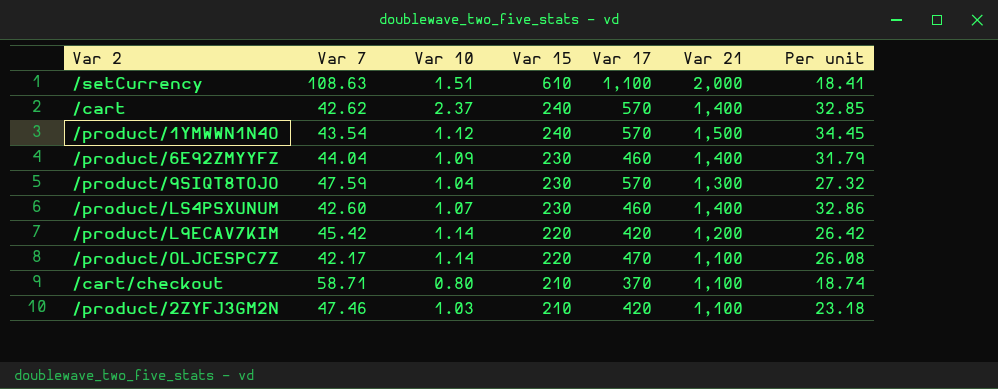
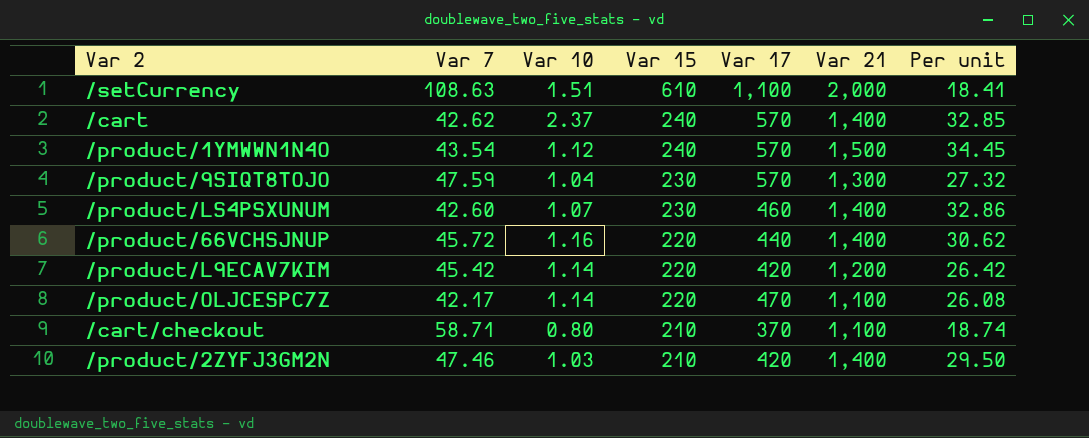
row /product/6E92ZMYYFZ: 44.04 | 1.09 | 230 | 460 | 1,400 | 31.79 -> none
row /product/66VCHSJNUP: none -> 45.72 | 1.16 | 220 | 440 | 1,400 | 30.62
/product/2ZYFJ3GM2N | Var 21: 1,100 -> 1,400
/product/2ZYFJ3GM2N | Per unit: 23.18 -> 29.50

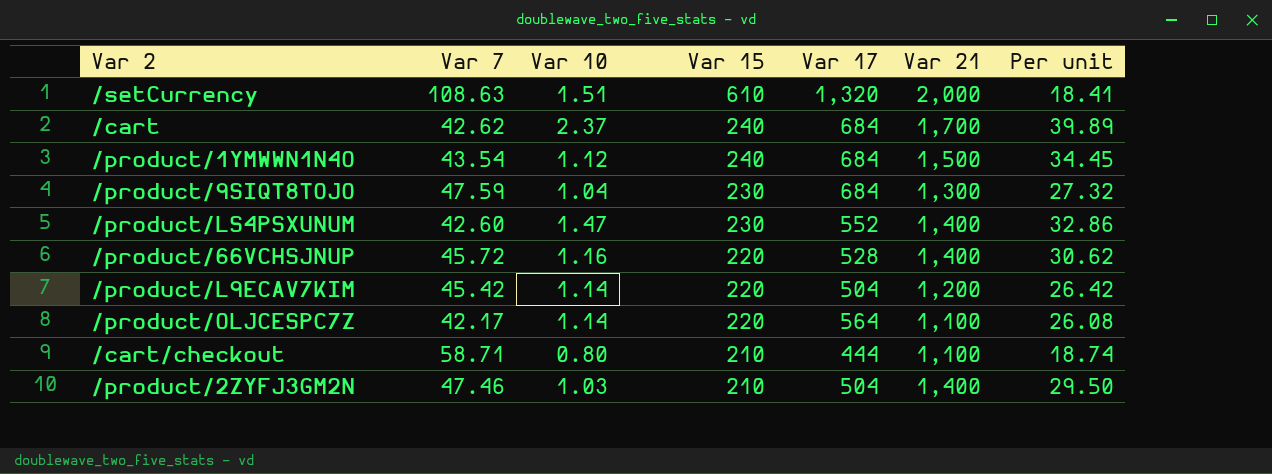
/setCurrency | Var 17: 1,100 -> 1,320
/cart | Var 17: 570 -> 684
/cart | Var 21: 1,400 -> 1,700
/cart | Per unit: 32.85 -> 39.89
/product/1YMWWN1N4O | Var 17: 570 -> 684
/product/9SIQT8TOJO | Var 17: 570 -> 684
/product/LS4PSXUNUM | Var 10: 1.07 -> 1.47
/product/LS4PSXUNUM | Var 17: 460 -> 552
/product/66VCHSJNUP | Var 17: 440 -> 528
/product/L9ECAV7KIM | Var 17: 420 -> 504
/product/OLJCESPC7Z | Var 17: 470 -> 564
/cart/checkout | Var 17: 370 -> 444
/product/2ZYFJ3GM2N | Var 17: 420 -> 504

